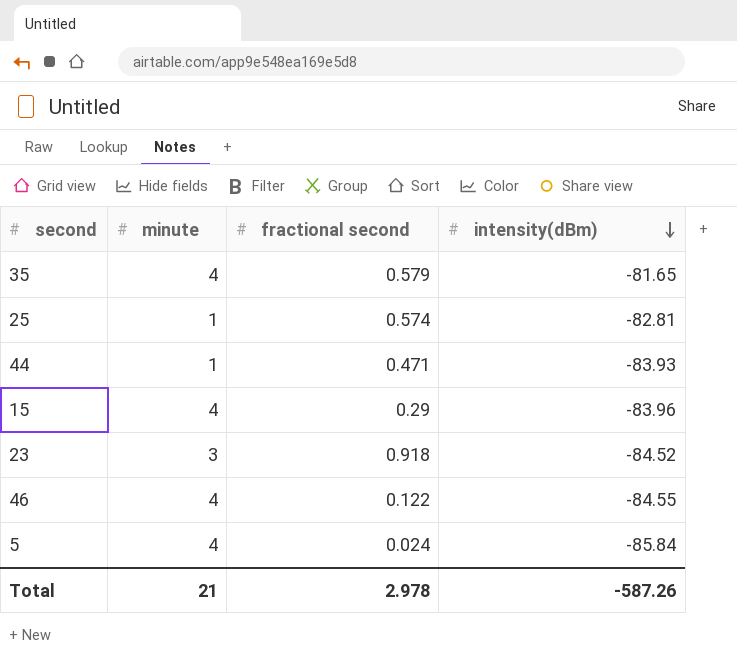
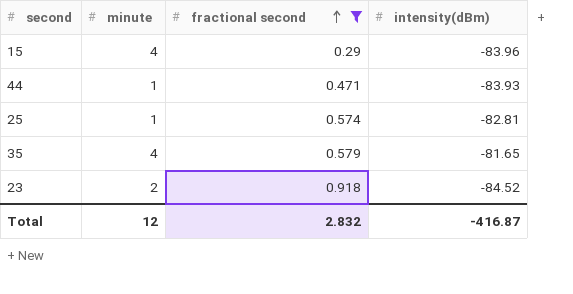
filter: none -> fractional second >= 0.29
row order: intensity(dBm) descending -> fractional second ascending
23 | minute: 3 -> 2
Total | minute: 21 -> 12
Total | fractional second: 2.978 -> 2.832
Total | intensity(dBm): -587.26 -> -416.87

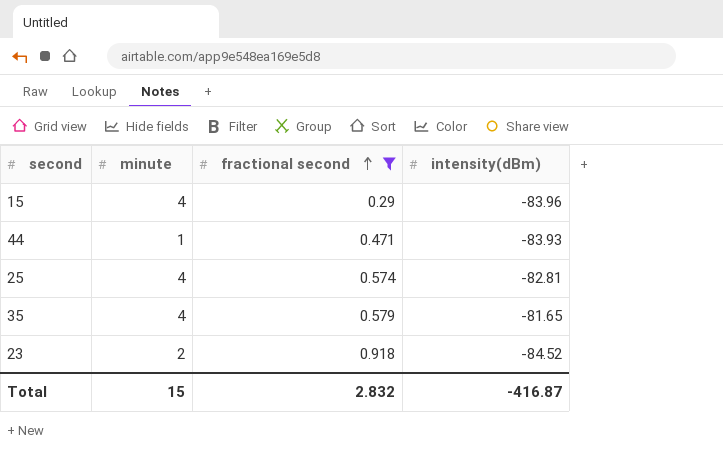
25 | minute: 1 -> 4
Total | minute: 12 -> 15

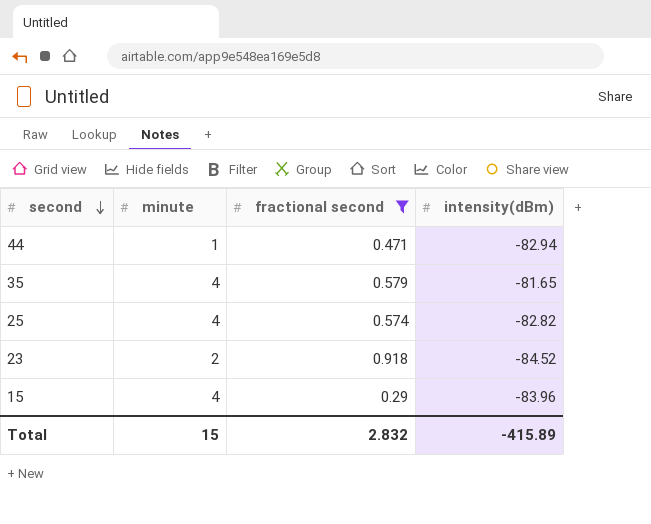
row order: fractional second ascending -> second descending
44 | intensity(dBm): -83.93 -> -82.94
25 | intensity(dBm): -82.81 -> -82.82
Total | intensity(dBm): -416.87 -> -415.89

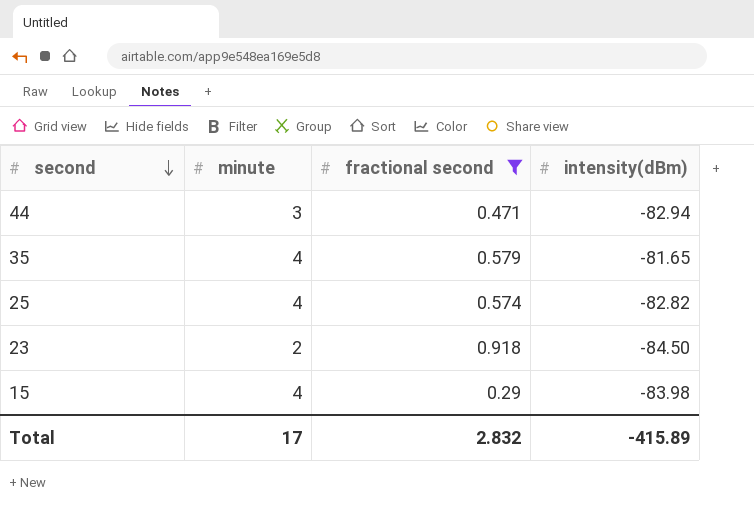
44 | minute: 1 -> 3
23 | intensity(dBm): -84.52 -> -84.50
15 | intensity(dBm): -83.96 -> -83.98
Total | minute: 15 -> 17

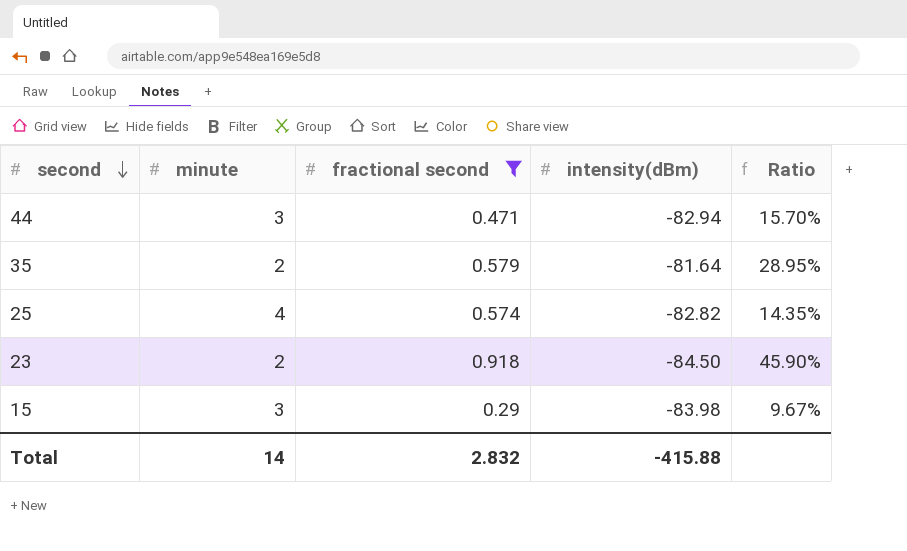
column Ratio | formula: none -> [fractional second] / [minute]
35 | minute: 4 -> 2
35 | intensity(dBm): -81.65 -> -81.64
15 | minute: 4 -> 3
Total | minute: 17 -> 14
Total | intensity(dBm): -415.89 -> -415.88

